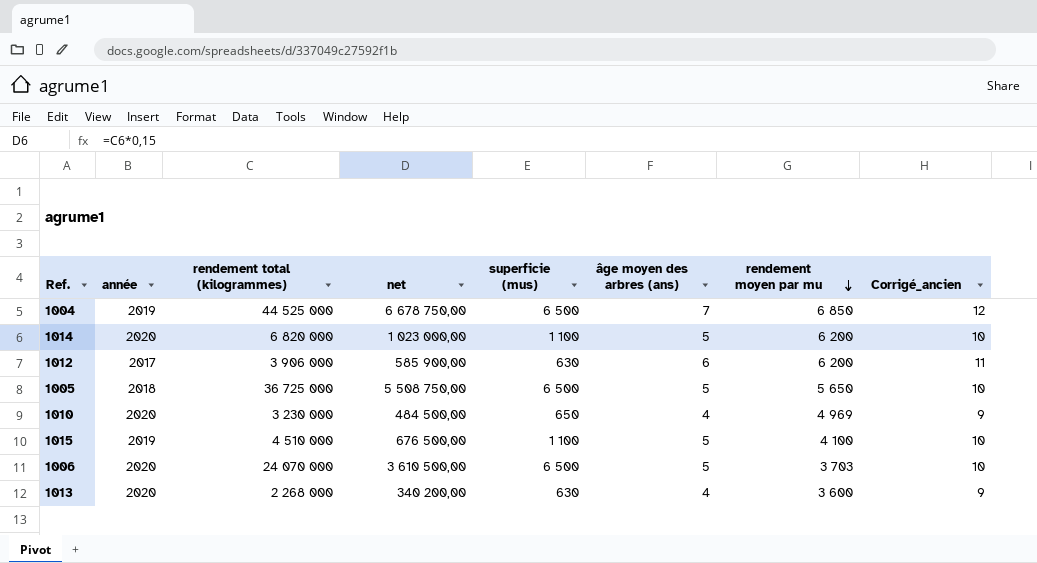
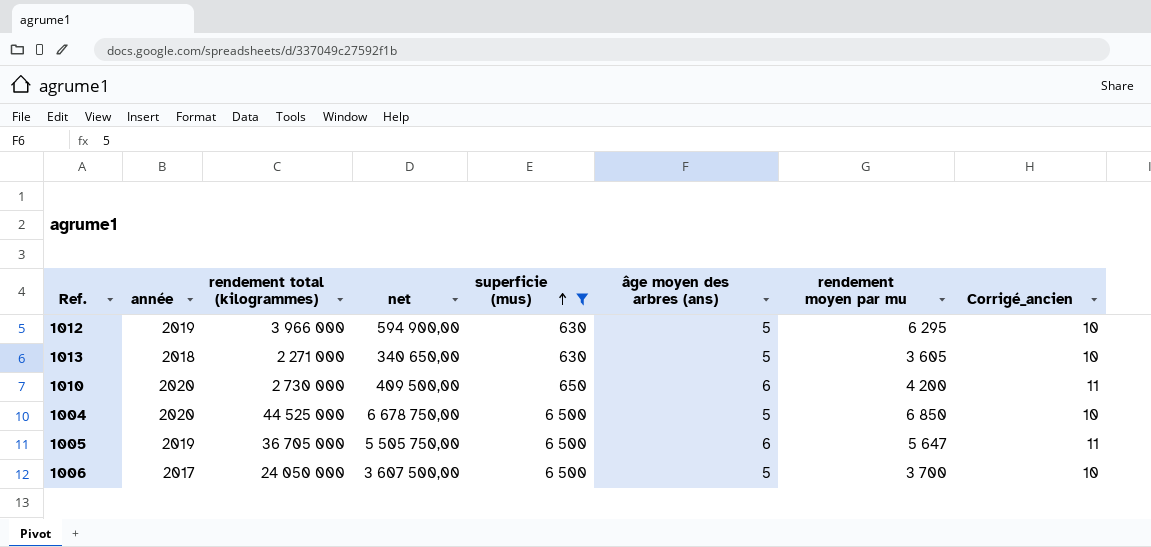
filter: none -> superficie (mus) != 1 100
row order: rendement moyen par mu descending -> superficie (mus) ascending
1012 | année: 2017 -> 2019
1012 | rendement total (kilogrammes): 3 906 000 -> 3 966 000
1012 | net: 585 900,00 -> 594 900,00
1012 | âge moyen des arbres (ans): 6 -> 5
1012 | rendement moyen par mu: 6 200 -> 6 295
1012 | Corrigé_ancien: 11 -> 10
1013 | année: 2020 -> 2018
1013 | rendement total (kilogrammes): 2 268 000 -> 2 271 000
1013 | net: 340 200,00 -> 340 650,00
1013 | âge moyen des arbres (ans): 4 -> 5
1013 | rendement moyen par mu: 3 600 -> 3 605
1013 | Corrigé_ancien: 9 -> 10
1010 | rendement total (kilogrammes): 3 230 000 -> 2 730 000
1010 | net: 484 500,00 -> 409 500,00
1010 | âge moyen des arbres (ans): 4 -> 6
1010 | rendement moyen par mu: 4 969 -> 4 200
1010 | Corrigé_ancien: 9 -> 11
1004 | année: 2019 -> 2020
1004 | âge moyen des arbres (ans): 7 -> 5
1004 | Corrigé_ancien: 12 -> 10
1005 | année: 2018 -> 2019
1005 | rendement total (kilogrammes): 36 725 000 -> 36 705 000
1005 | net: 5 508 750,00 -> 5 505 750,00
1005 | âge moyen des arbres (ans): 5 -> 6
1005 | rendement moyen par mu: 5 650 -> 5 647
1005 | Corrigé_ancien: 10 -> 11
1006 | année: 2020 -> 2017
1006 | rendement total (kilogrammes): 24 070 000 -> 24 050 000
1006 | net: 3 610 500,00 -> 3 607 500,00
1006 | rendement moyen par mu: 3 703 -> 3 700

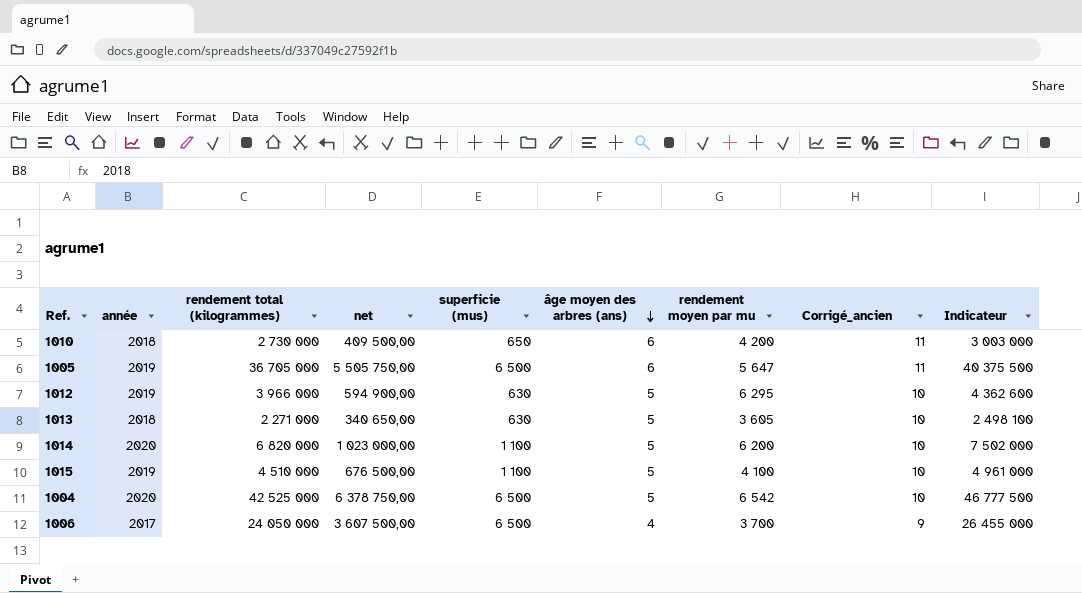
filter: superficie (mus) != 1 100 -> none
row order: superficie (mus) ascending -> âge moyen des arbres (ans) descending
column Indicateur | formula: none -> [rendement total (kilogrammes)] * 1,1
1010 | année: 2020 -> 2018
1004 | rendement total (kilogrammes): 44 525 000 -> 42 525 000
1004 | net: 6 678 750,00 -> 6 378 750,00
1004 | rendement moyen par mu: 6 850 -> 6 542
1006 | âge moyen des arbres (ans): 5 -> 4
1006 | Corrigé_ancien: 10 -> 9

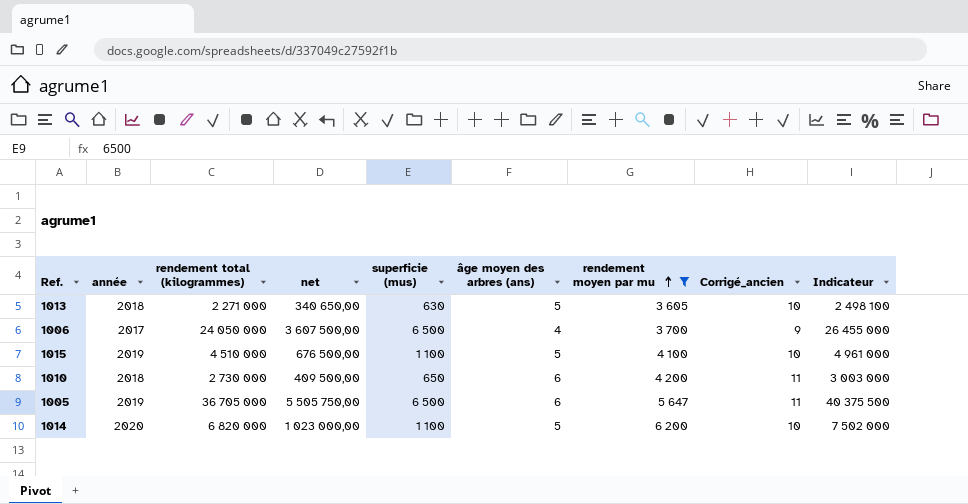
filter: none -> rendement moyen par mu <= 6 200
row order: âge moyen des arbres (ans) descending -> rendement moyen par mu ascending

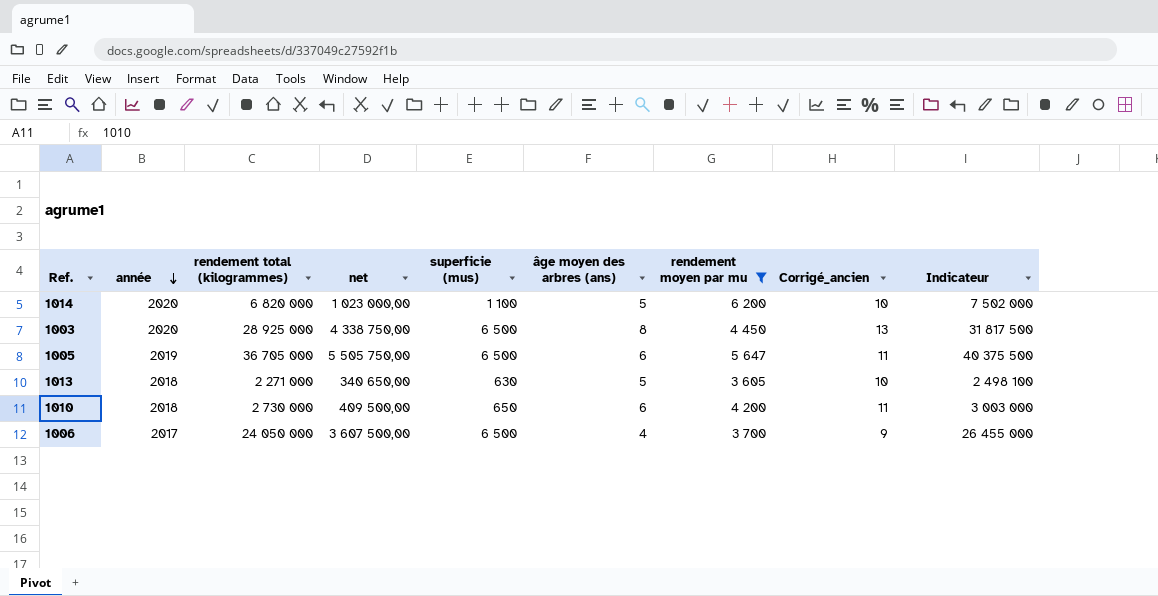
row order: rendement moyen par mu ascending -> année descending
row 1015: 2019 | 4 510 000 | 676 500,00 | 1 100 | 5 | 4 100 | 10 | 4 961 000 -> none
row 1003: none -> 2020 | 28 925 000 | 4 338 750,00 | 6 500 | 8 | 4 450 | 13 | 31 817 500

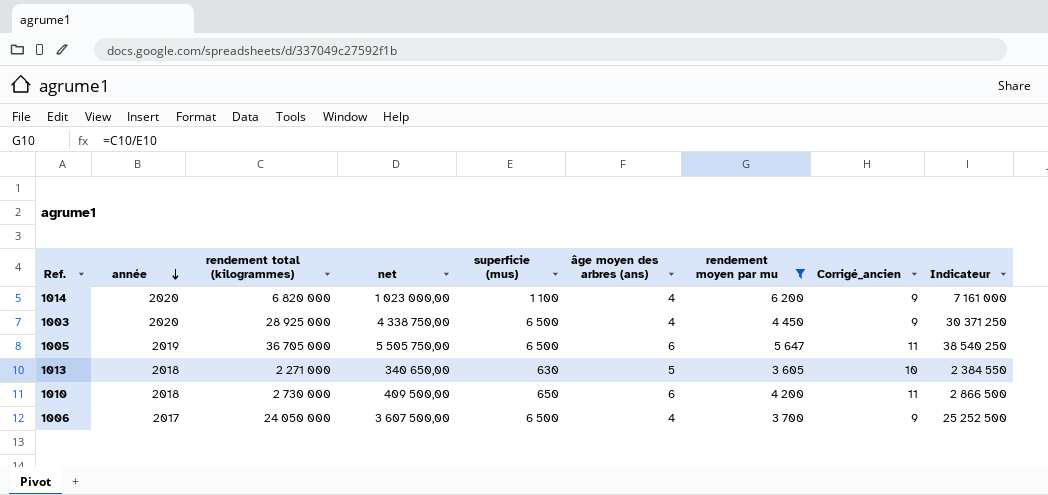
column Indicateur | formula: [rendement total (kilogrammes)] * 1,1 -> [rendement total (kilogrammes)] * 1,05
1014 | âge moyen des arbres (ans): 5 -> 4
1014 | Corrigé_ancien: 10 -> 9
1003 | âge moyen des arbres (ans): 8 -> 4
1003 | Corrigé_ancien: 13 -> 9

